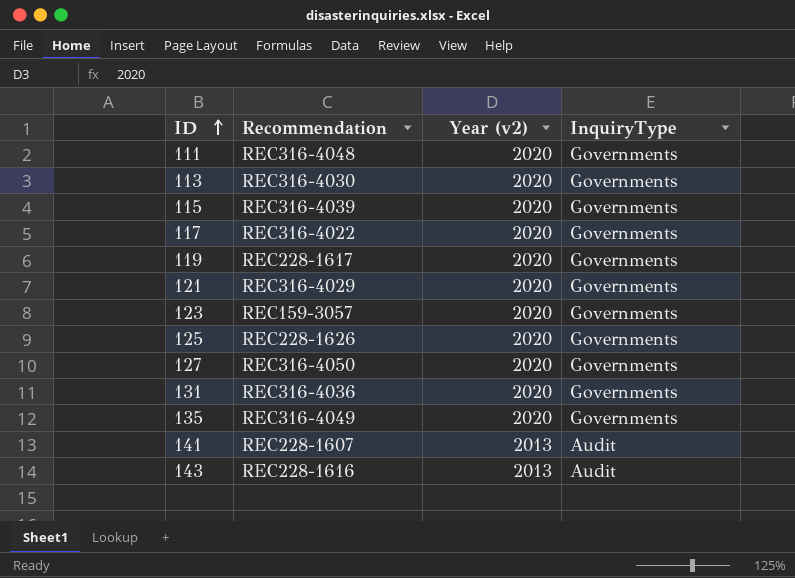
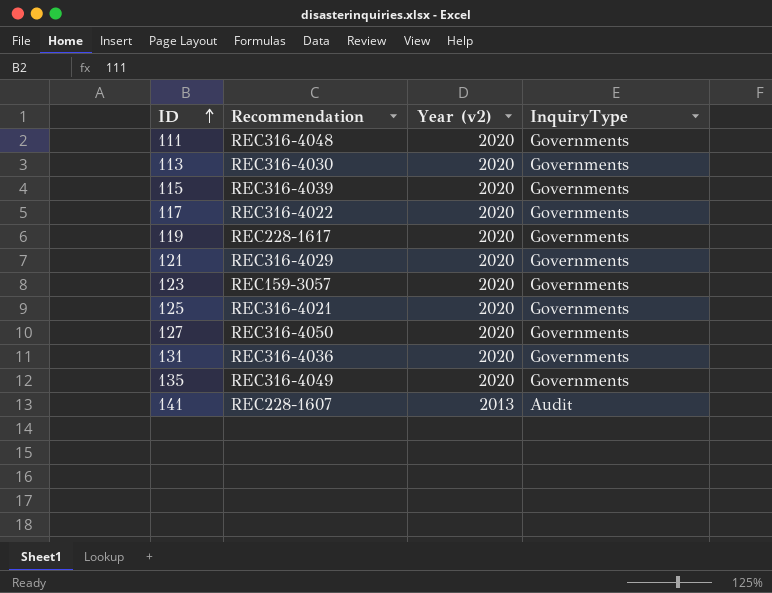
row 143: REC228-1616 | 2013 | Audit -> none
125 | Recommendation: REC228-1626 -> REC316-4021

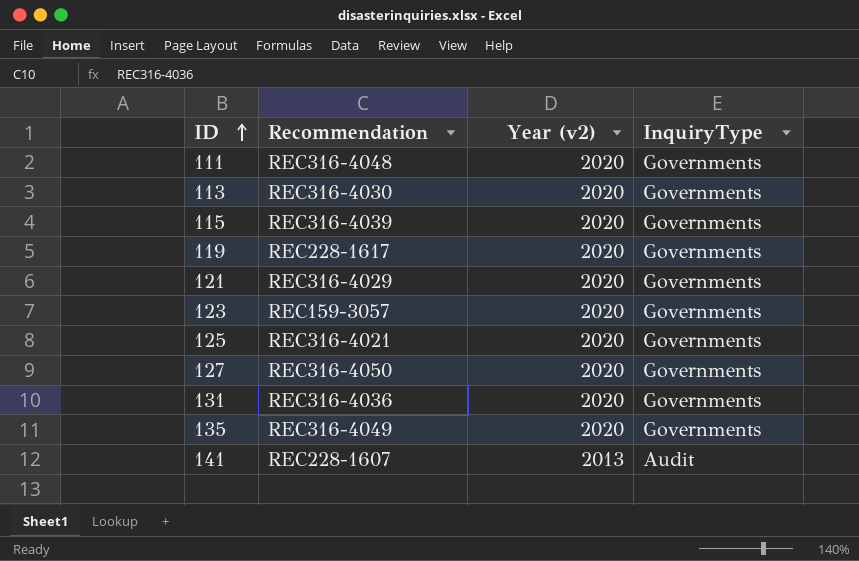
row 117: REC316-4022 | 2020 | Governments -> none

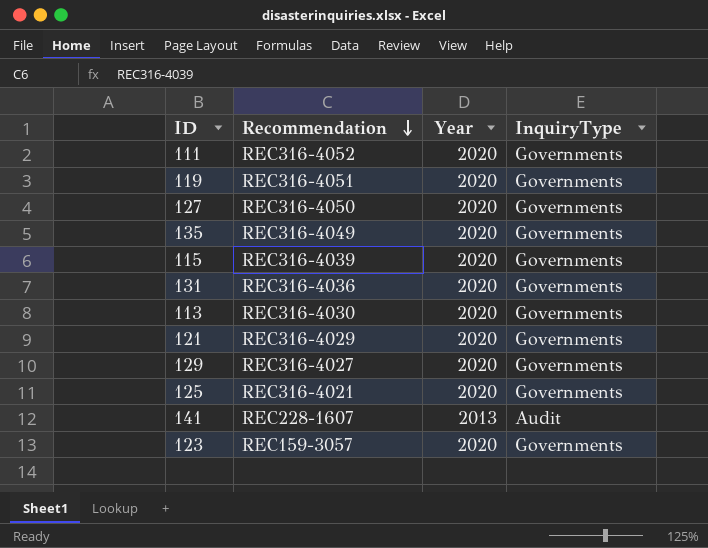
row order: ID ascending -> Recommendation descending
column name: Year (v2) -> Year
111 | Recommendation: REC316-4048 -> REC316-4052
119 | Recommendation: REC228-1617 -> REC316-4051
row 129: none -> REC316-4027 | 2020 | Governments

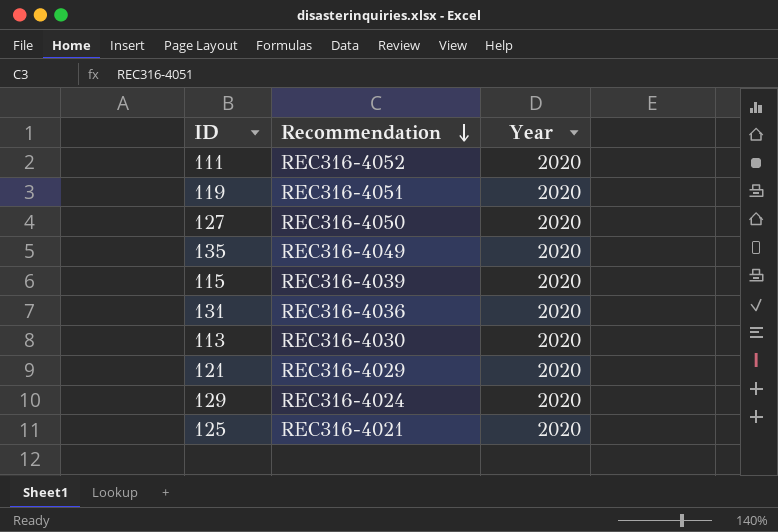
column InquiryType | position: 4 -> none
row 141: REC228-1607 | 2013 | Audit -> none
row 123: REC159-3057 | 2020 | Governments -> none
129 | Recommendation: REC316-4027 -> REC316-4024

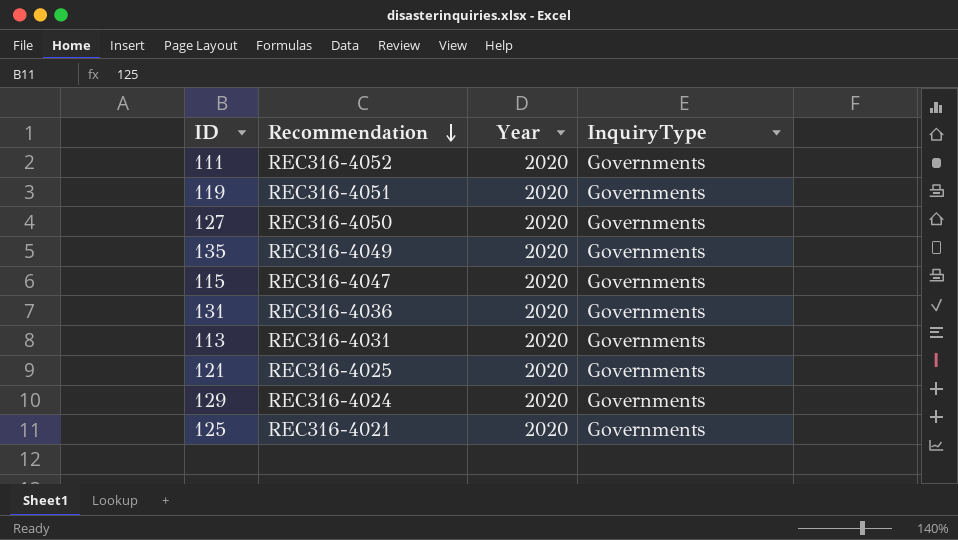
column InquiryType | position: none -> 4
115 | Recommendation: REC316-4039 -> REC316-4047
113 | Recommendation: REC316-4030 -> REC316-4031
121 | Recommendation: REC316-4029 -> REC316-4025

